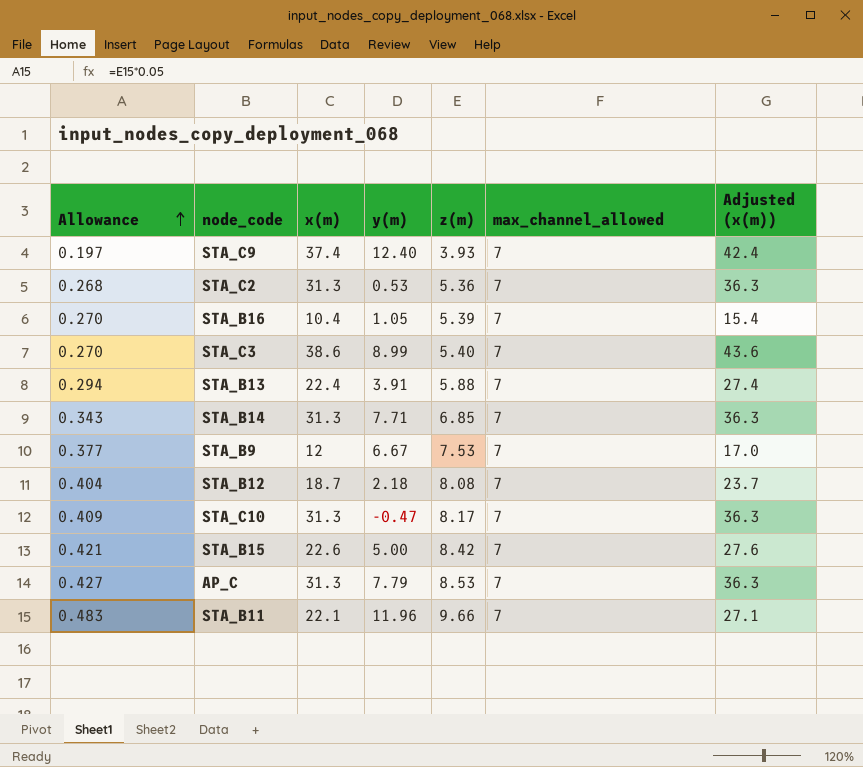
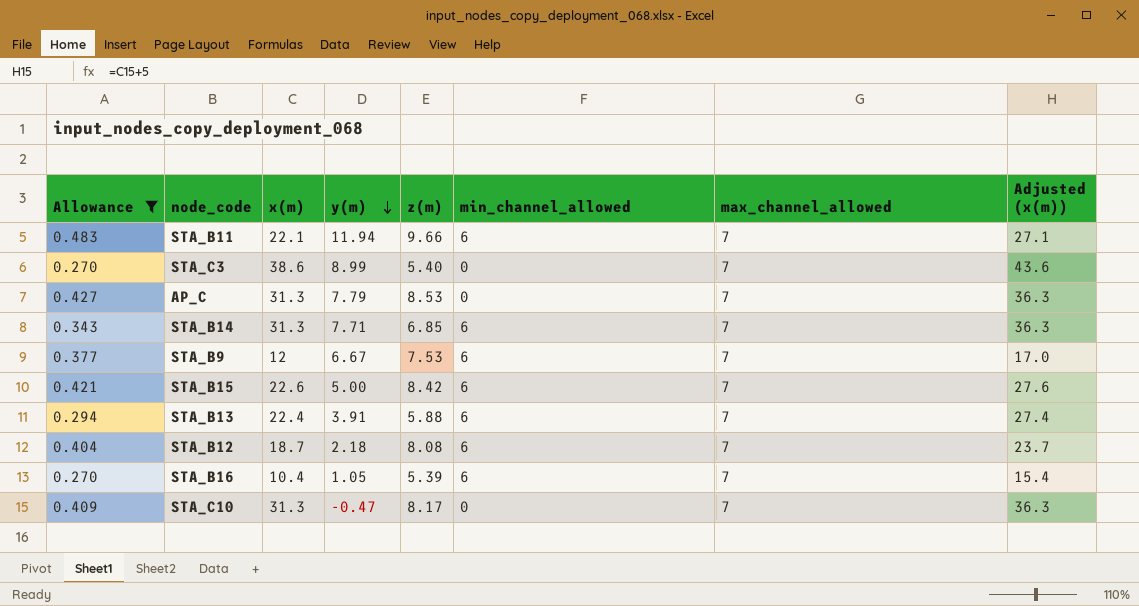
filter: none -> Allowance >= 0.270
row order: Allowance ascending -> y(m) descending
column min_channel_allowed | position: none -> 6
STA_B11 | y(m): 11.96 -> 11.94

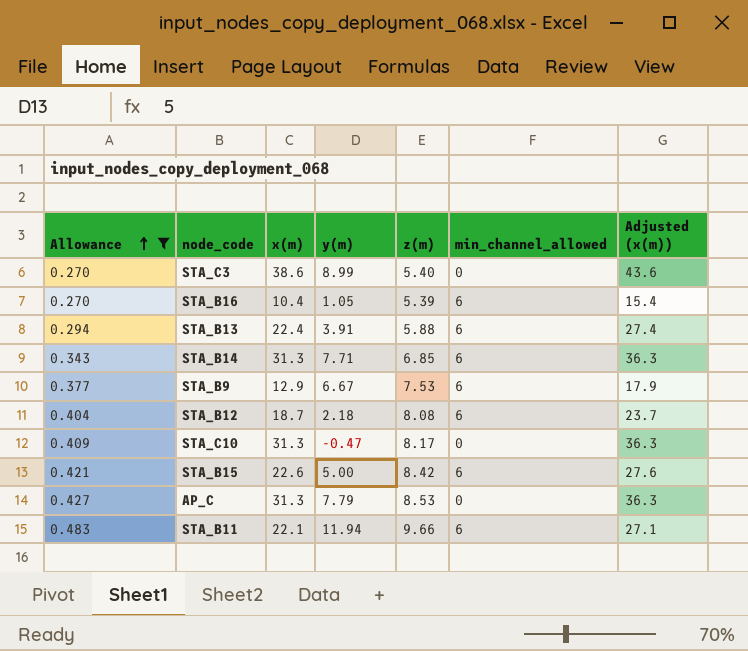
row order: y(m) descending -> Allowance ascending
column max_channel_allowed | position: 7 -> none
STA_B9 | x(m): 12 -> 12.9
STA_B9 | Adjusted (x(m)): 17.0 -> 17.9

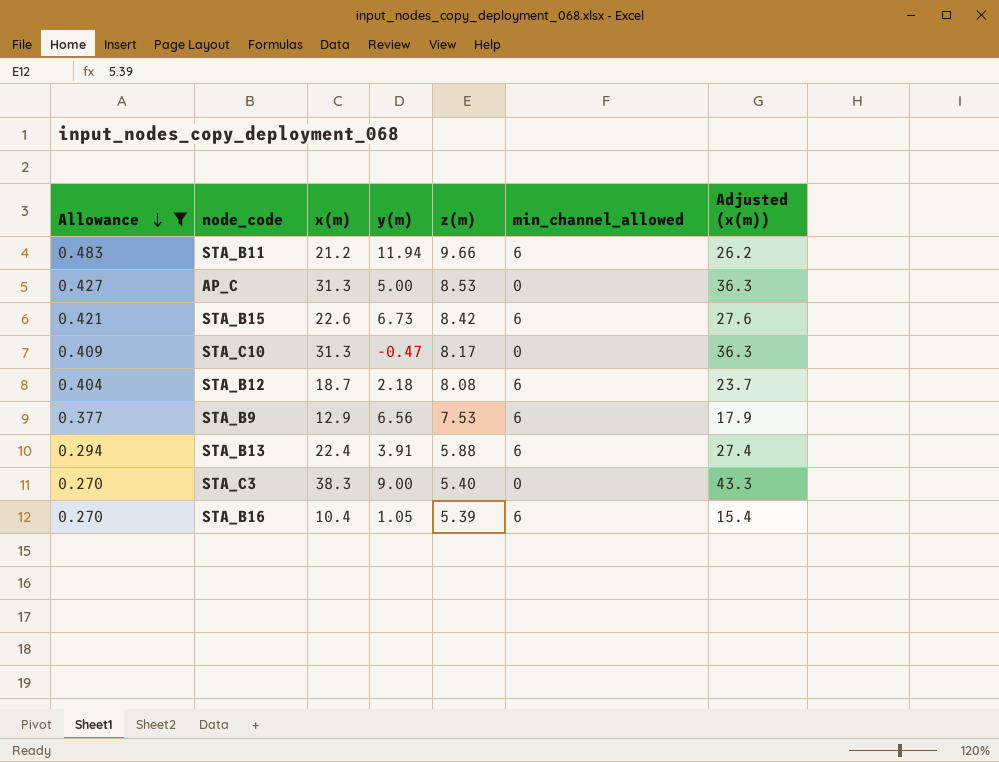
row order: Allowance ascending -> Allowance descending
row STA_B14: 0.343 | 31.3 | 7.71 | 6.85 | 6 | 36.3 -> none
STA_B11 | x(m): 22.1 -> 21.2
STA_B11 | Adjusted (x(m)): 27.1 -> 26.2
AP_C | y(m): 7.79 -> 5.00
STA_B15 | y(m): 5.00 -> 6.73
STA_B9 | y(m): 6.67 -> 6.56
STA_C3 | x(m): 38.6 -> 38.3
STA_C3 | y(m): 8.99 -> 9.00
STA_C3 | Adjusted (x(m)): 43.6 -> 43.3

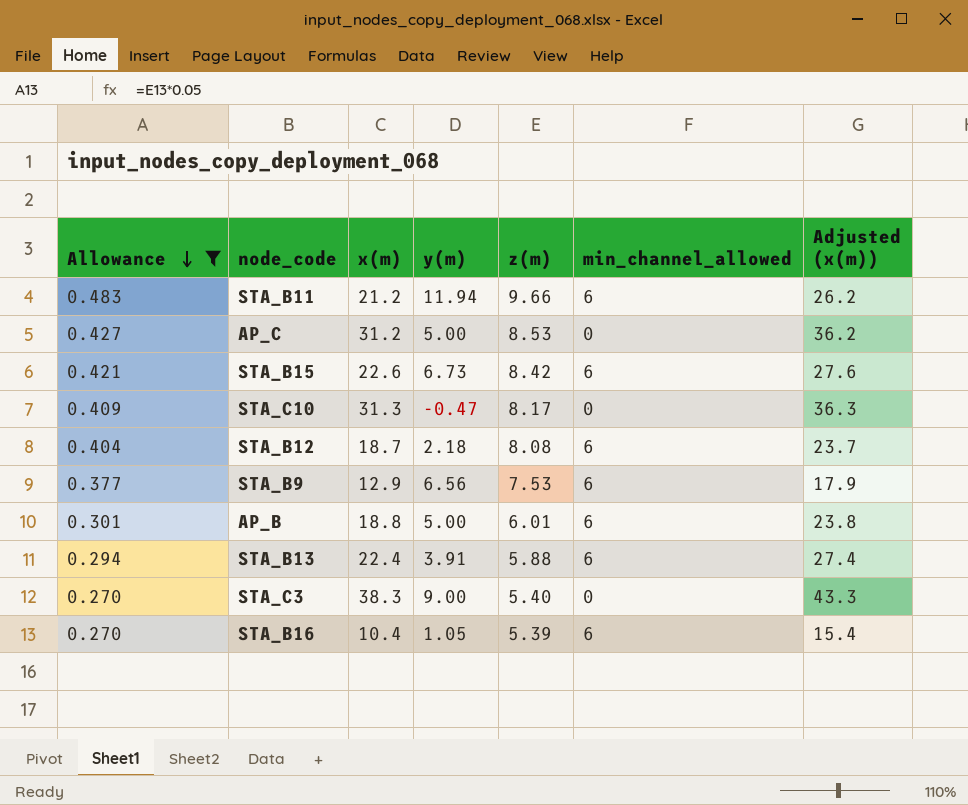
AP_C | x(m): 31.3 -> 31.2
AP_C | Adjusted (x(m)): 36.3 -> 36.2
row AP_B: none -> 0.301 | 18.8 | 5.00 | 6.01 | 6 | 23.8

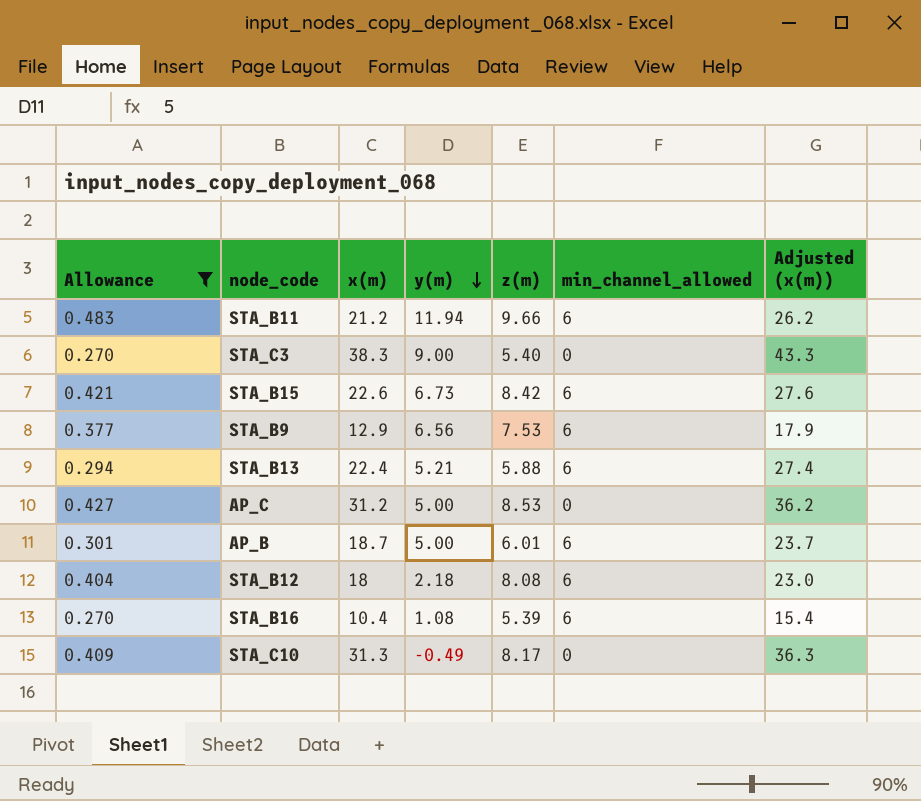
row order: Allowance descending -> y(m) descending
STA_B13 | y(m): 3.91 -> 5.21
AP_B | x(m): 18.8 -> 18.7
AP_B | Adjusted (x(m)): 23.8 -> 23.7
STA_B12 | x(m): 18.7 -> 18
STA_B12 | Adjusted (x(m)): 23.7 -> 23.0
STA_B16 | y(m): 1.05 -> 1.08
STA_C10 | y(m): -0.47 -> -0.49

